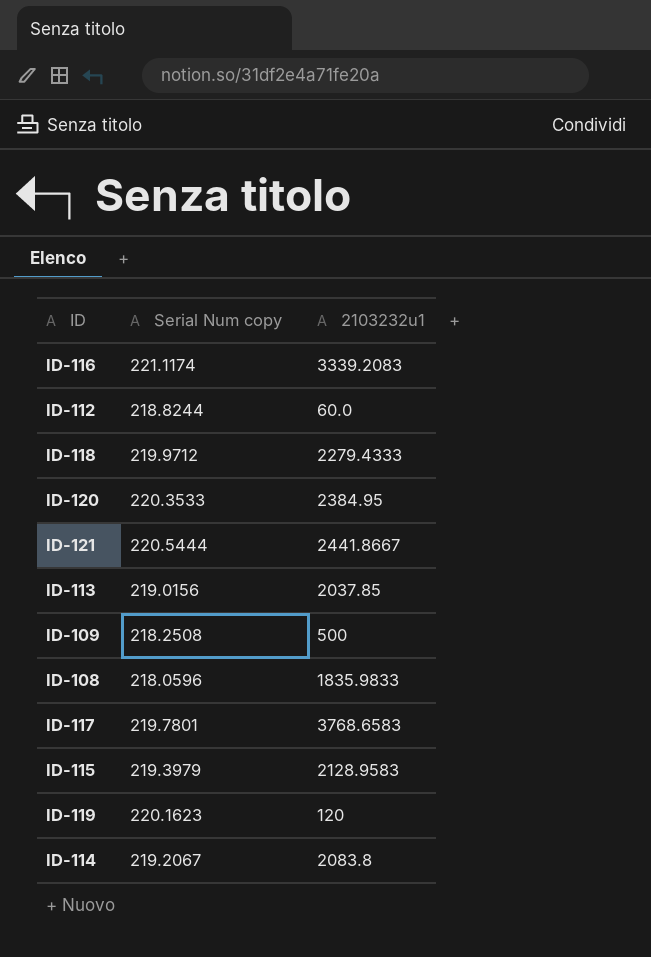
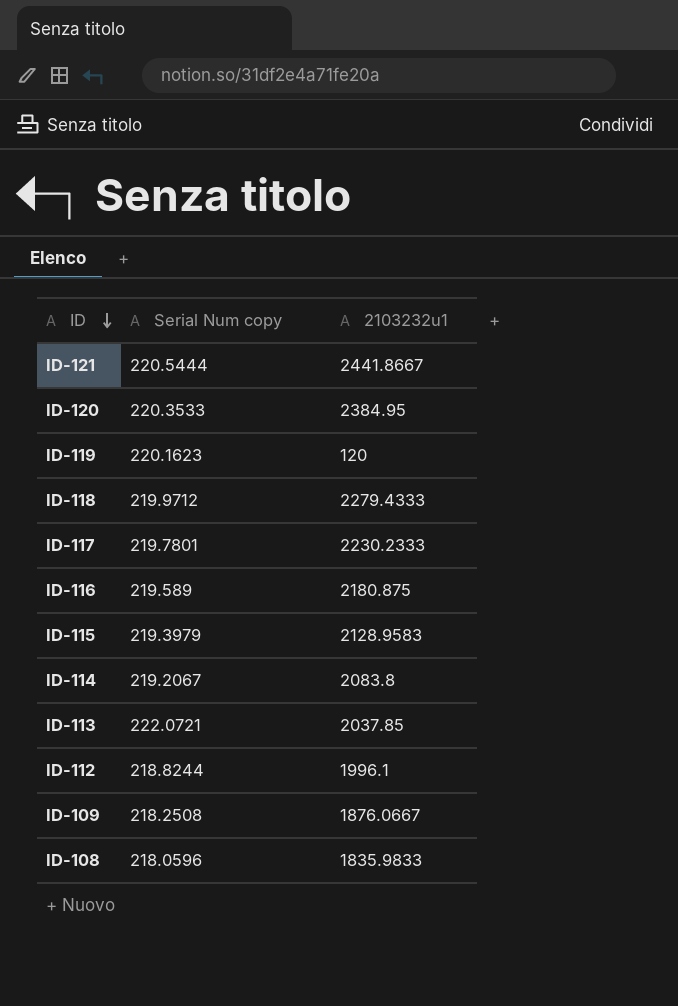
row order: none -> ID descending
ID-117 | 2103232u1: 3768.6583 -> 2230.2333
ID-116 | Serial Num copy: 221.1174 -> 219.589
ID-116 | 2103232u1: 3339.2083 -> 2180.875
ID-113 | Serial Num copy: 219.0156 -> 222.0721
ID-112 | 2103232u1: 60.0 -> 1996.1
ID-109 | 2103232u1: 500 -> 1876.0667

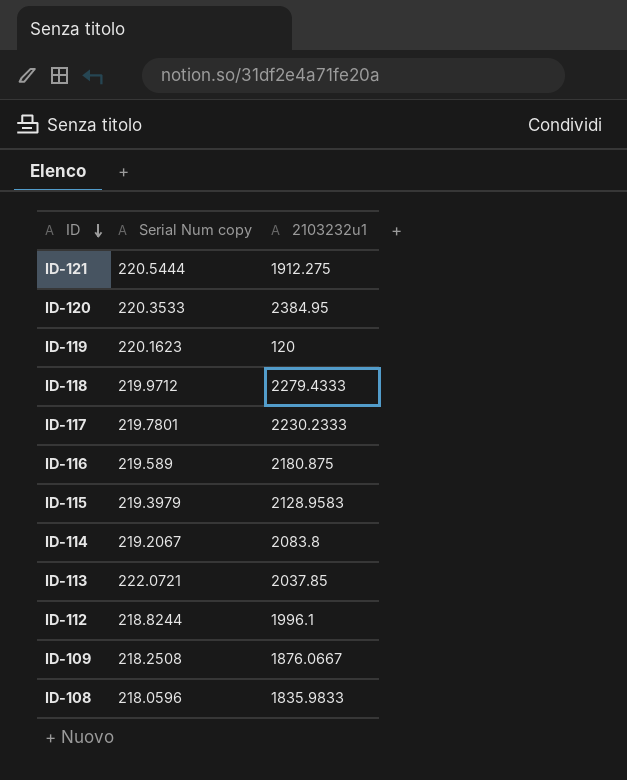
ID-121 | 2103232u1: 2441.8667 -> 1912.275

